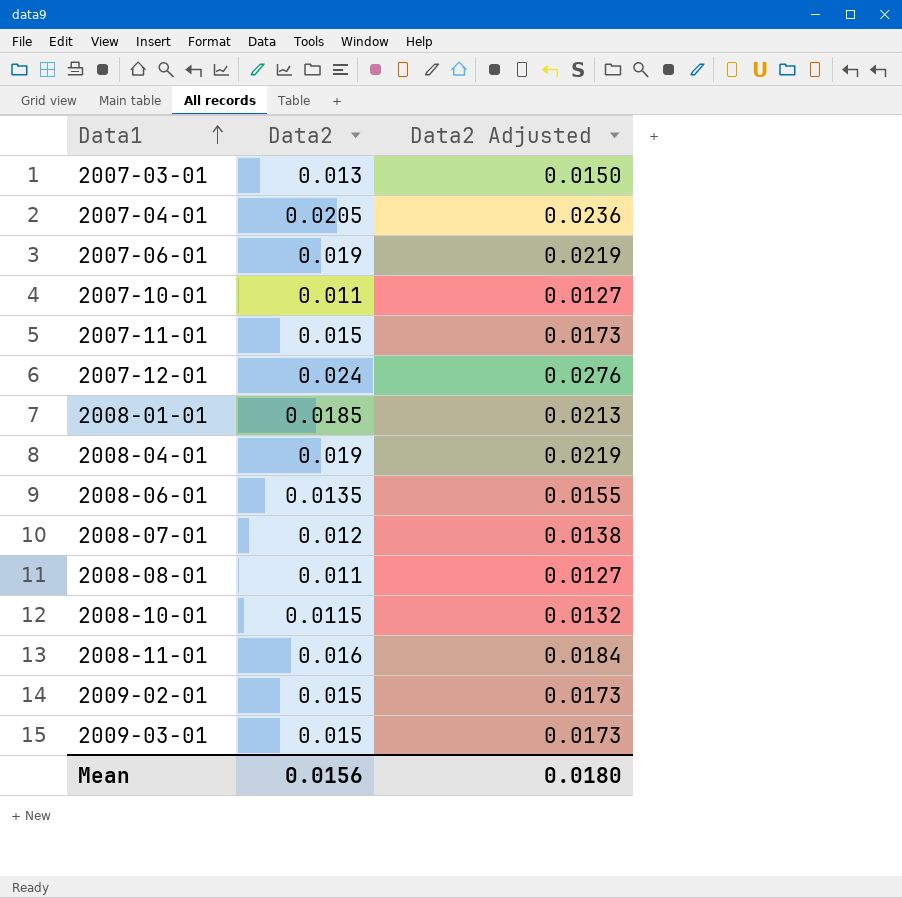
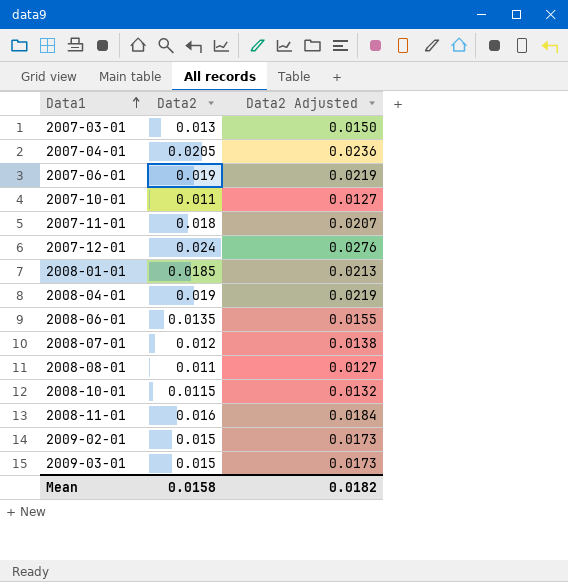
2007-11-01 | Data2: 0.015 -> 0.018
2007-11-01 | Data2 Adjusted: 0.0173 -> 0.0207
Mean | Data2: 0.0156 -> 0.0158
Mean | Data2 Adjusted: 0.0180 -> 0.0182

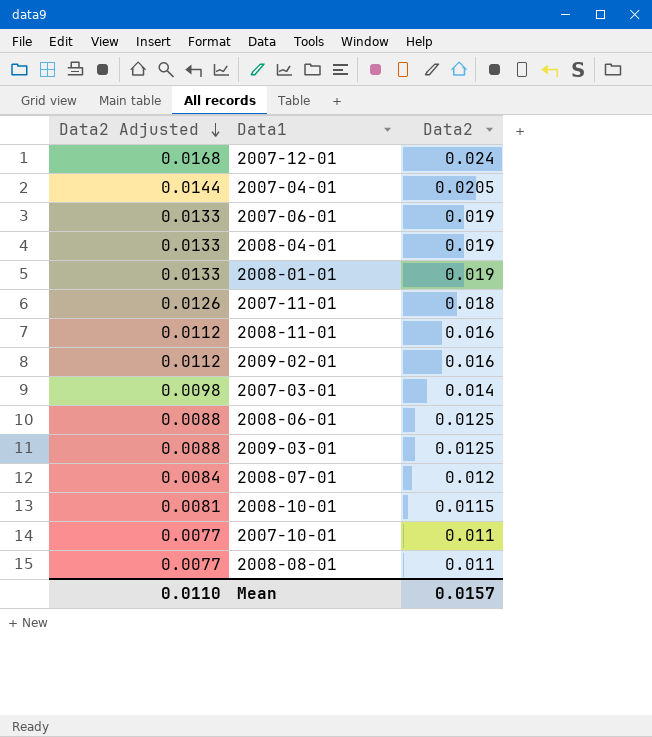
row order: Data1 ascending -> Data2 Adjusted descending
column Data2 Adjusted | formula: [Data2] * 1.15 -> [Data2] * 0.7
column Data2 Adjusted | position: 3 -> 1
2008-01-01 | Data2: 0.0185 -> 0.019
2009-02-01 | Data2: 0.015 -> 0.016
2007-03-01 | Data2: 0.013 -> 0.014
2008-06-01 | Data2: 0.0135 -> 0.0125
2009-03-01 | Data2: 0.015 -> 0.0125
Mean | Data2 Adjusted: 0.0182 -> 0.0110
Mean | Data2: 0.0158 -> 0.0157

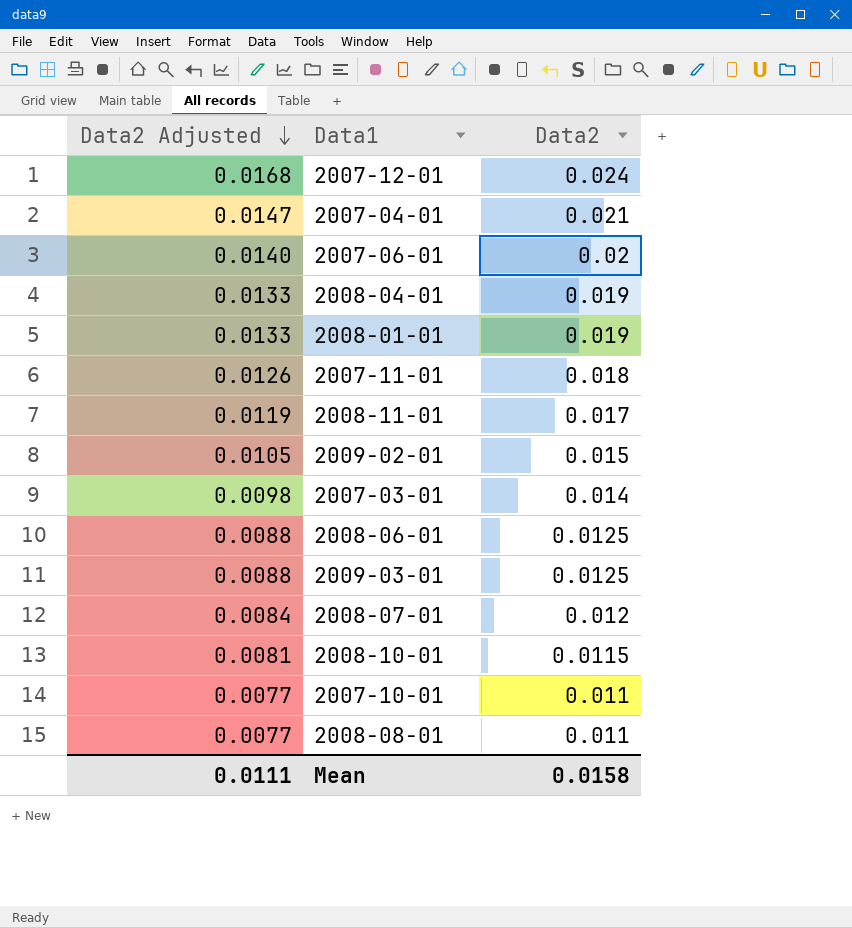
2007-04-01 | Data2 Adjusted: 0.0144 -> 0.0147
2007-04-01 | Data2: 0.0205 -> 0.021
2007-06-01 | Data2 Adjusted: 0.0133 -> 0.0140
2007-06-01 | Data2: 0.019 -> 0.02
2008-11-01 | Data2 Adjusted: 0.0112 -> 0.0119
2008-11-01 | Data2: 0.016 -> 0.017
2009-02-01 | Data2 Adjusted: 0.0112 -> 0.0105
2009-02-01 | Data2: 0.016 -> 0.015
Mean | Data2 Adjusted: 0.0110 -> 0.0111
Mean | Data2: 0.0157 -> 0.0158

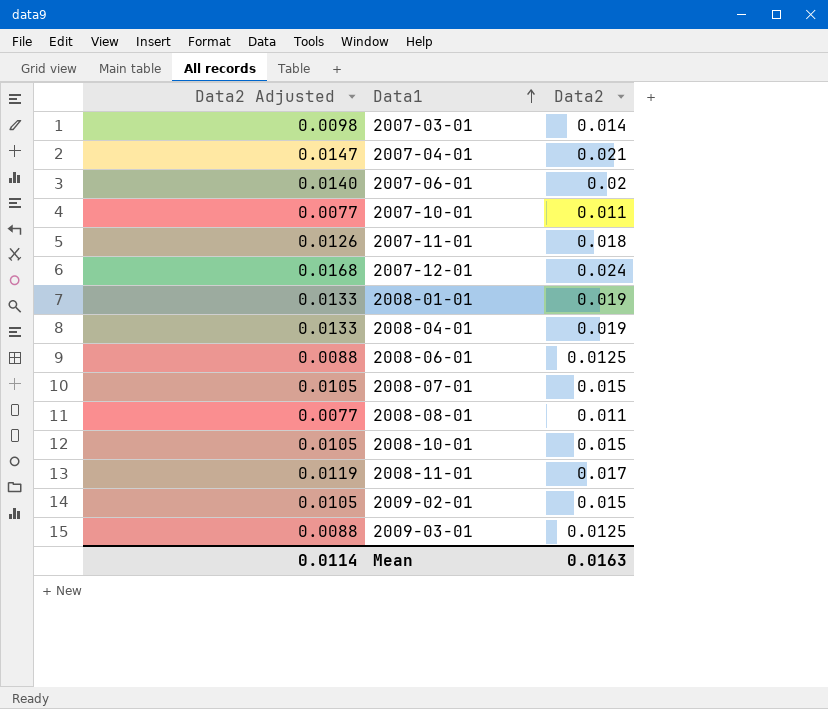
row order: Data2 Adjusted descending -> Data1 ascending
2008-07-01 | Data2 Adjusted: 0.0084 -> 0.0105
2008-07-01 | Data2: 0.012 -> 0.015
2008-10-01 | Data2 Adjusted: 0.0081 -> 0.0105
2008-10-01 | Data2: 0.0115 -> 0.015
Mean | Data2 Adjusted: 0.0111 -> 0.0114
Mean | Data2: 0.0158 -> 0.0163

